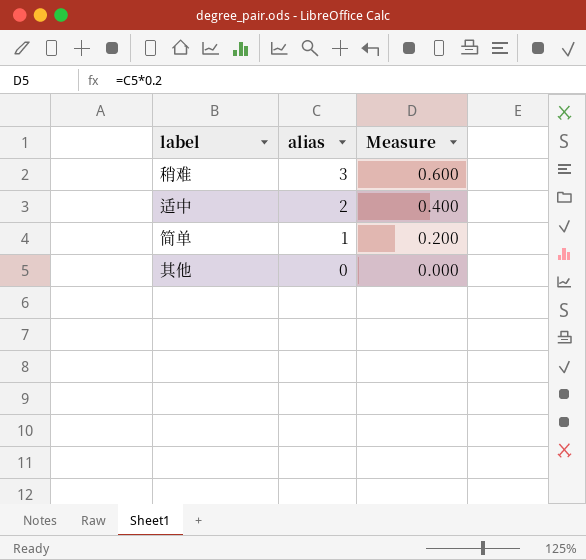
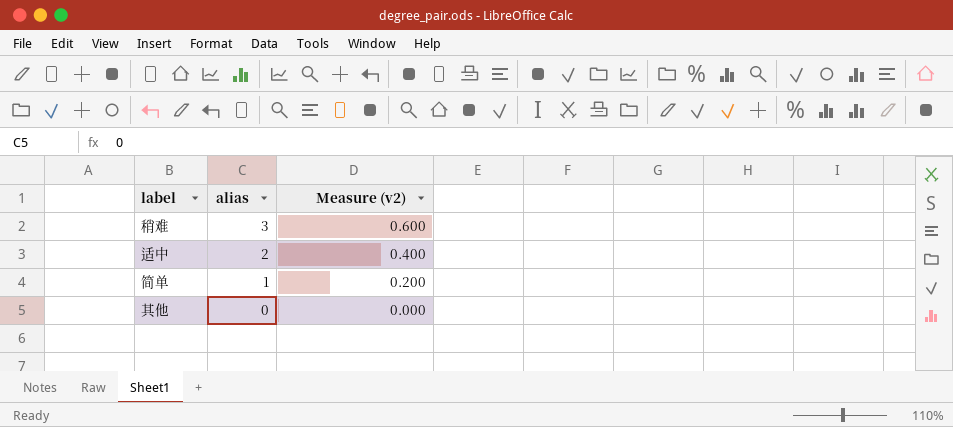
column name: Measure -> Measure (v2)

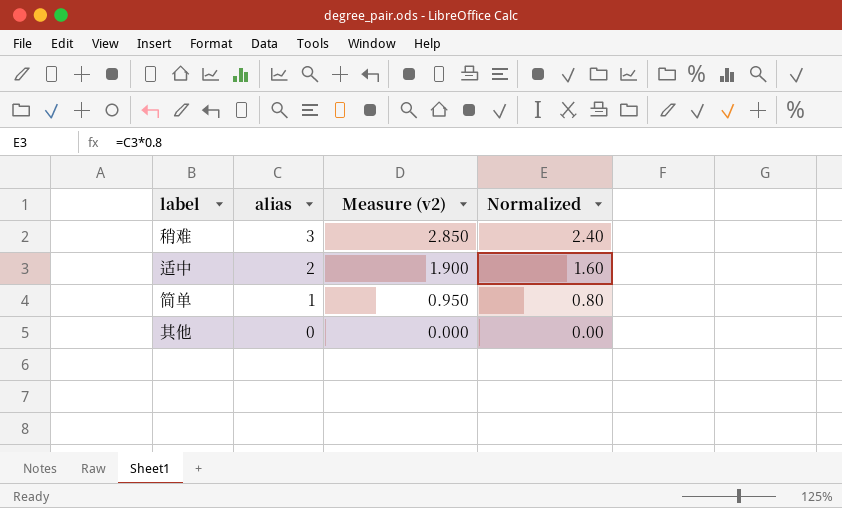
column Measure (v2) | formula: [alias] * 0.2 -> [alias] * 0.95
column Normalized | formula: none -> [alias] * 0.8

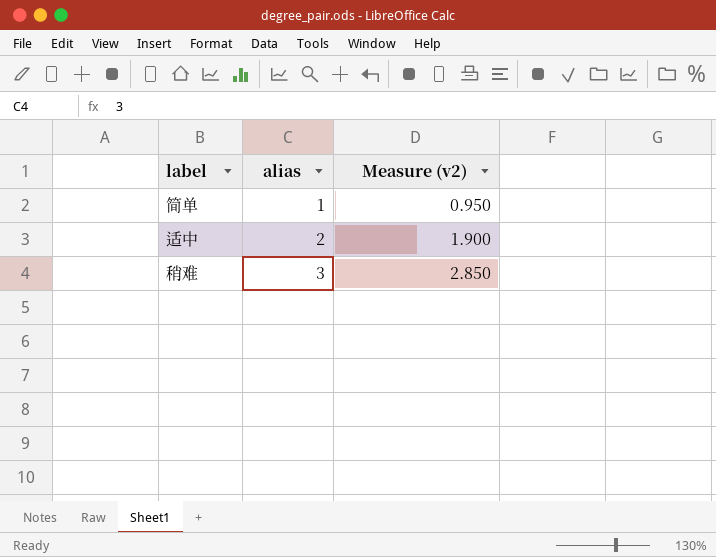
row order: alias descending -> alias ascending
column Normalized | formula: [alias] * 0.8 -> none
row 其他: 0 | 0.000 | 0.00 -> none

